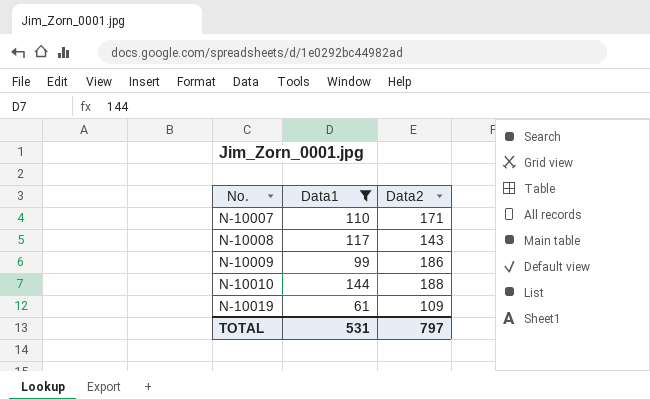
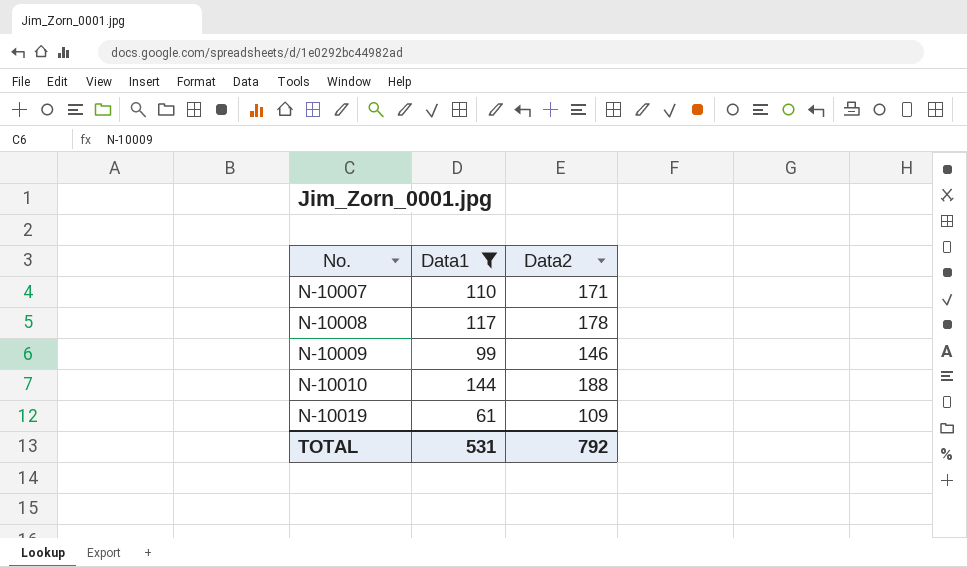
N-10008 | Data2: 143 -> 178
N-10009 | Data2: 186 -> 146
TOTAL | Data2: 797 -> 792

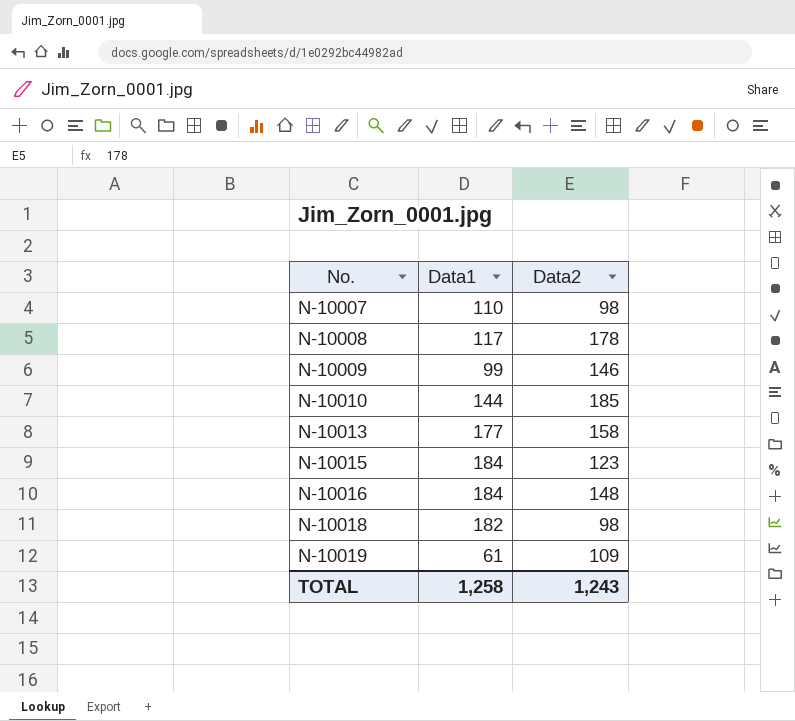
filter: Data1 <= 144 -> none
N-10007 | Data2: 171 -> 98
N-10010 | Data2: 188 -> 185
TOTAL | Data1: 531 -> 1,258
TOTAL | Data2: 792 -> 1,243

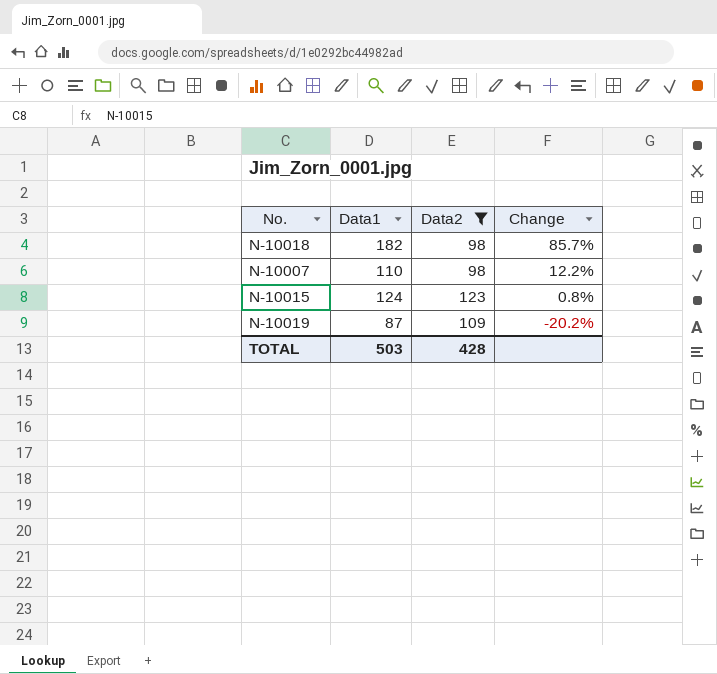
filter: none -> Data2 <= 123
row order: No. ascending -> Change descending
column Change | formula: none -> ([Data1] - [Data2]) / [Data2]
N-10015 | Data1: 184 -> 124
N-10019 | Data1: 61 -> 87
TOTAL | Data1: 1,258 -> 503
TOTAL | Data2: 1,243 -> 428

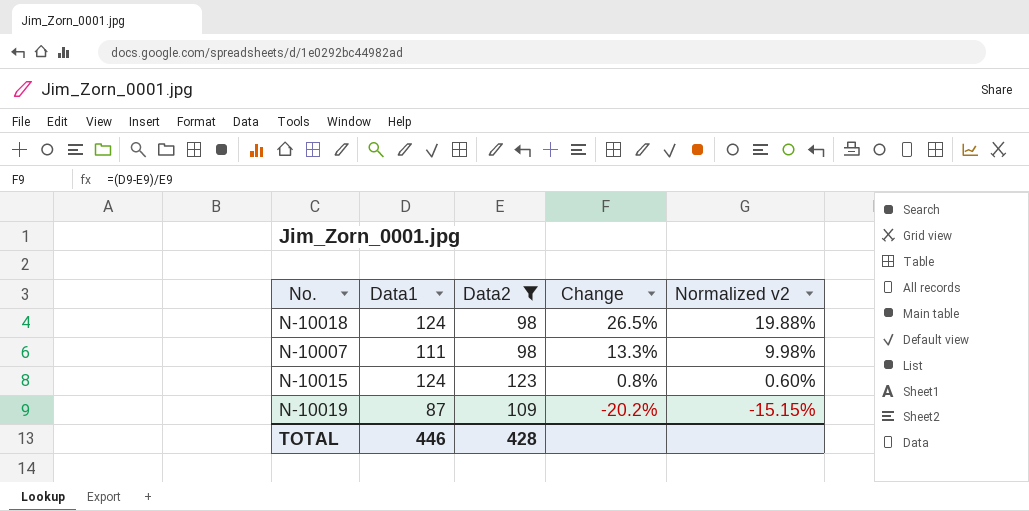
column Normalized v2 | formula: none -> [Change] * 0.75
N-10018 | Data1: 182 -> 124
N-10018 | Change: 85.7% -> 26.5%
N-10007 | Data1: 110 -> 111
N-10007 | Change: 12.2% -> 13.3%
TOTAL | Data1: 503 -> 446

